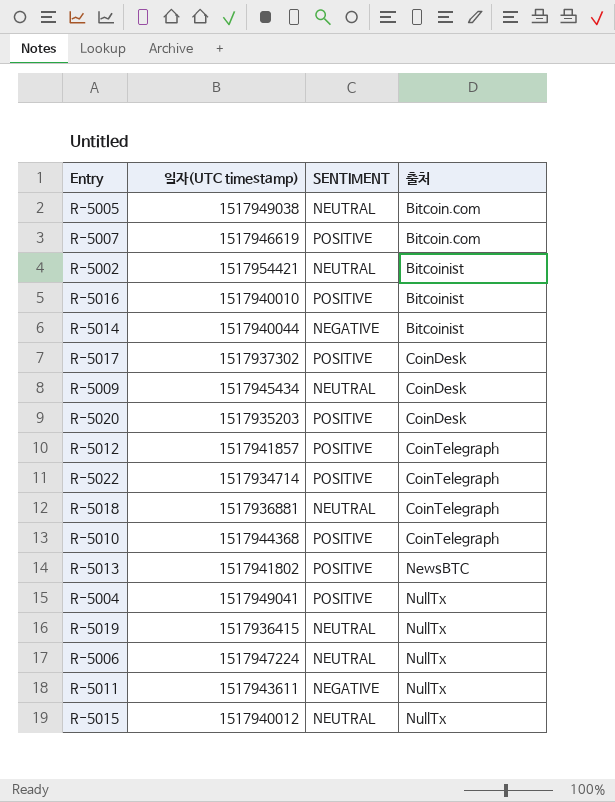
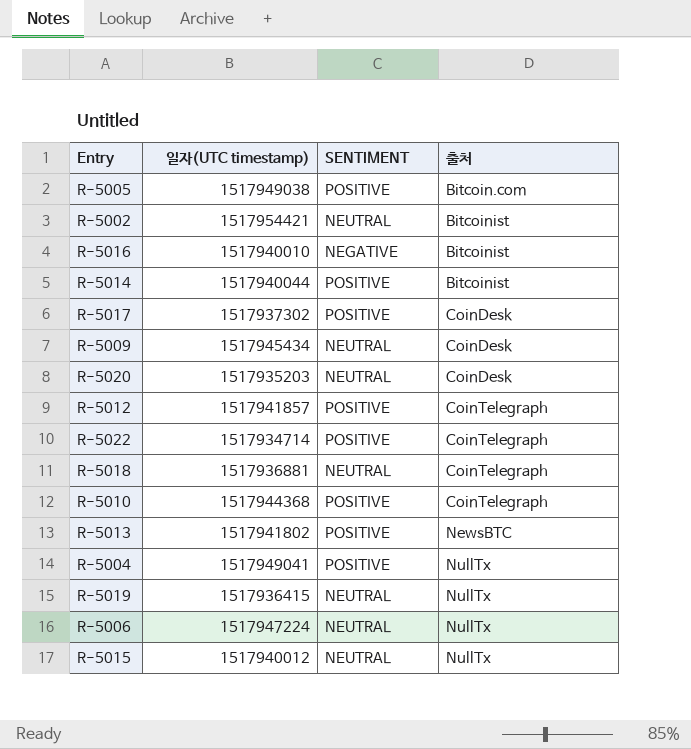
row R-5007: 1517946619 | POSITIVE | Bitcoin.com -> none
row R-5011: 1517943611 | NEGATIVE | NullTx -> none
R-5005 | SENTIMENT: NEUTRAL -> POSITIVE
R-5016 | SENTIMENT: POSITIVE -> NEGATIVE
R-5014 | SENTIMENT: NEGATIVE -> POSITIVE
R-5020 | SENTIMENT: POSITIVE -> NEUTRAL

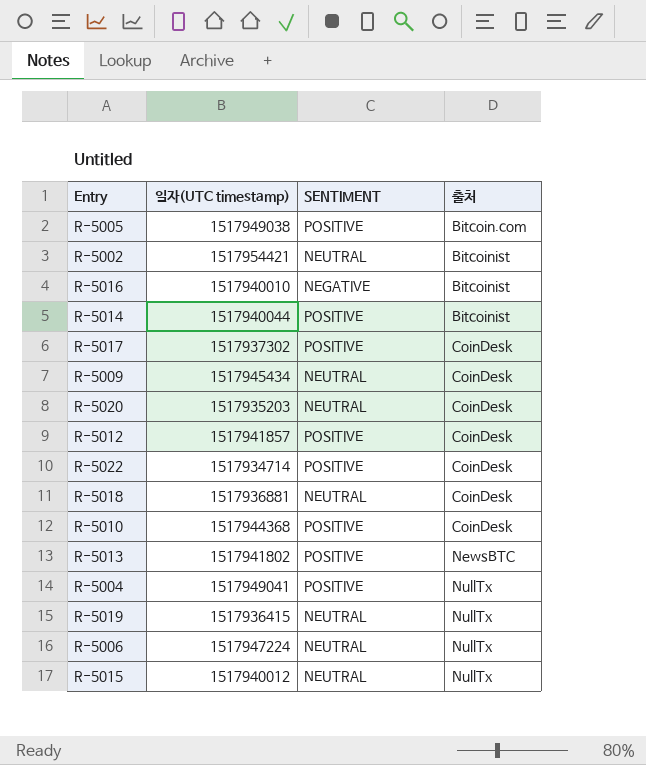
R-5012 | 출처: CoinTelegraph -> CoinDesk
R-5022 | 출처: CoinTelegraph -> CoinDesk
R-5018 | 출처: CoinTelegraph -> CoinDesk
R-5010 | 출처: CoinTelegraph -> CoinDesk

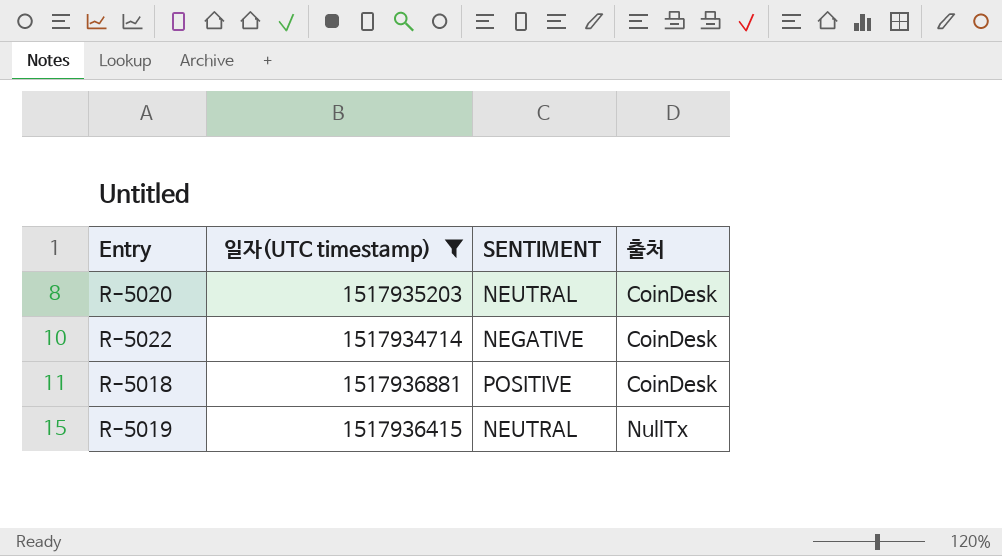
filter: none -> 일자(UTC timestamp) <= 1517936881
R-5022 | SENTIMENT: POSITIVE -> NEGATIVE
R-5018 | SENTIMENT: NEUTRAL -> POSITIVE

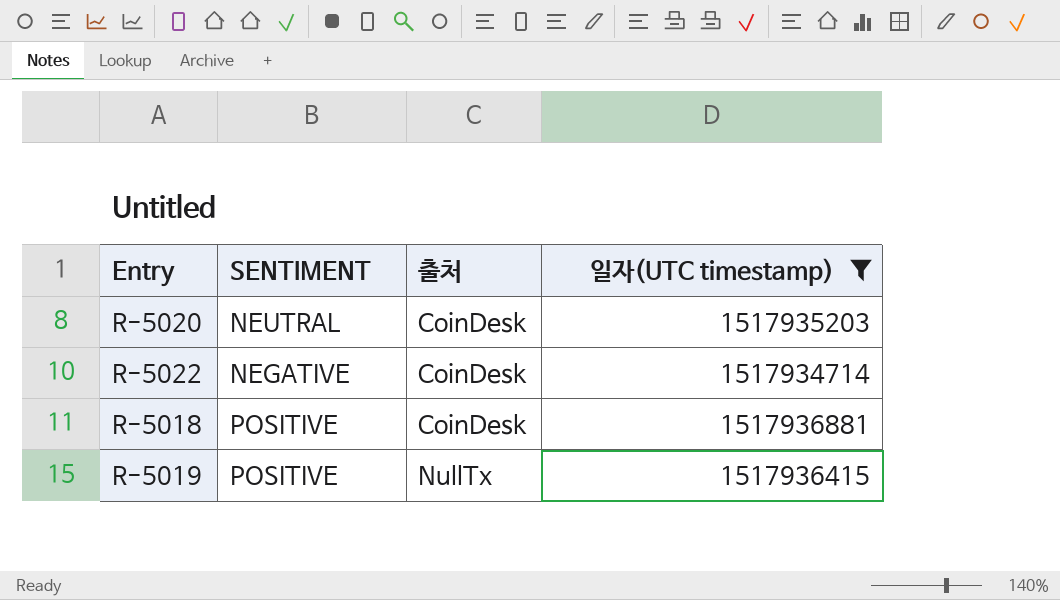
column 일자(UTC timestamp) | position: 2 -> 4
R-5019 | SENTIMENT: NEUTRAL -> POSITIVE

